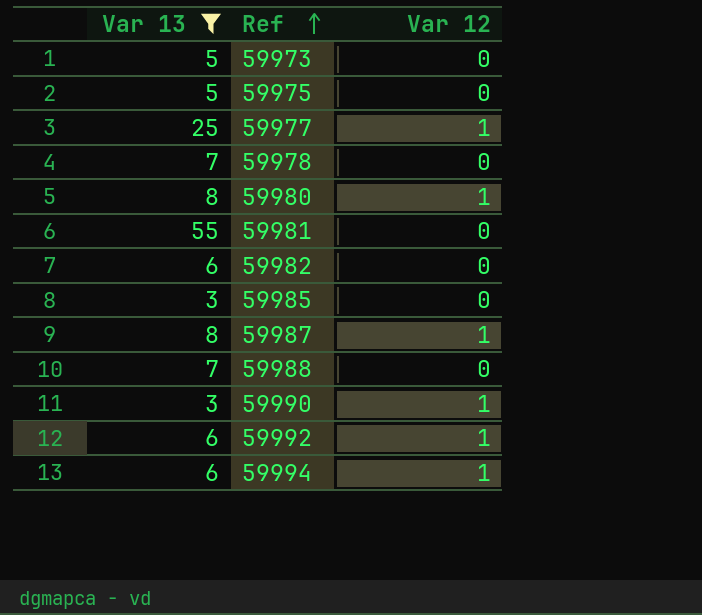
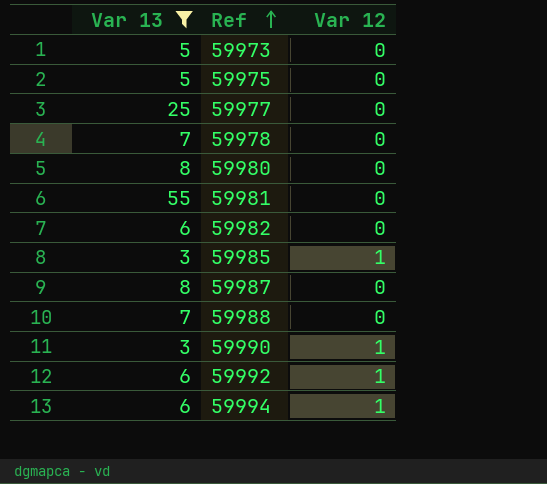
59977 | Var 12: 1 -> 0
59980 | Var 12: 1 -> 0
59985 | Var 12: 0 -> 1
59987 | Var 12: 1 -> 0

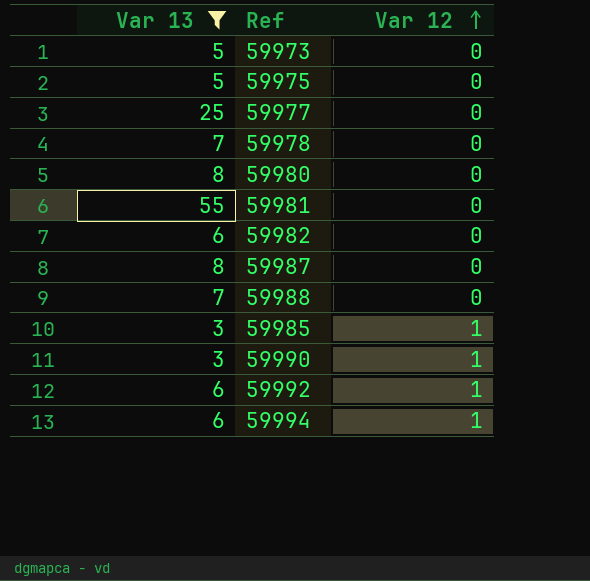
row order: Ref ascending -> Var 12 ascending

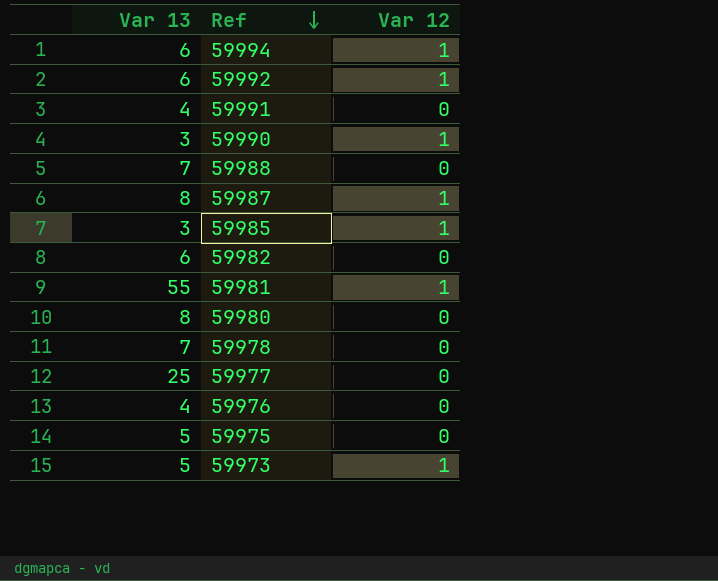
filter: Var 13 != 4 -> none
row order: Var 12 ascending -> Ref descending
59987 | Var 12: 0 -> 1
59981 | Var 12: 0 -> 1
59973 | Var 12: 0 -> 1

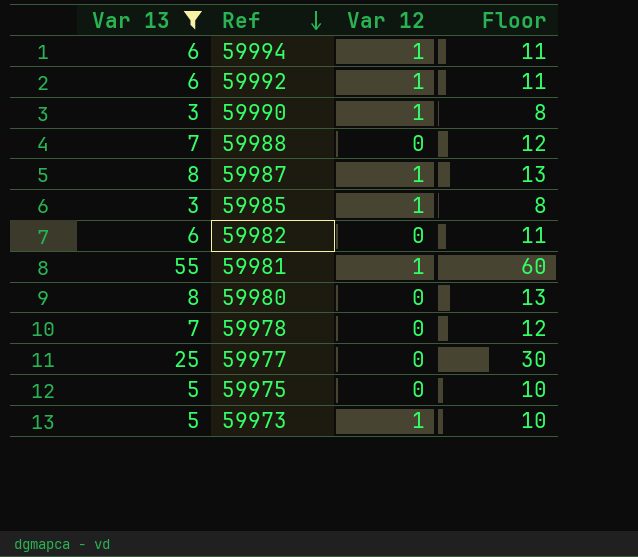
filter: none -> Var 13 != 4
column Floor | formula: none -> [Var 13] + 5

